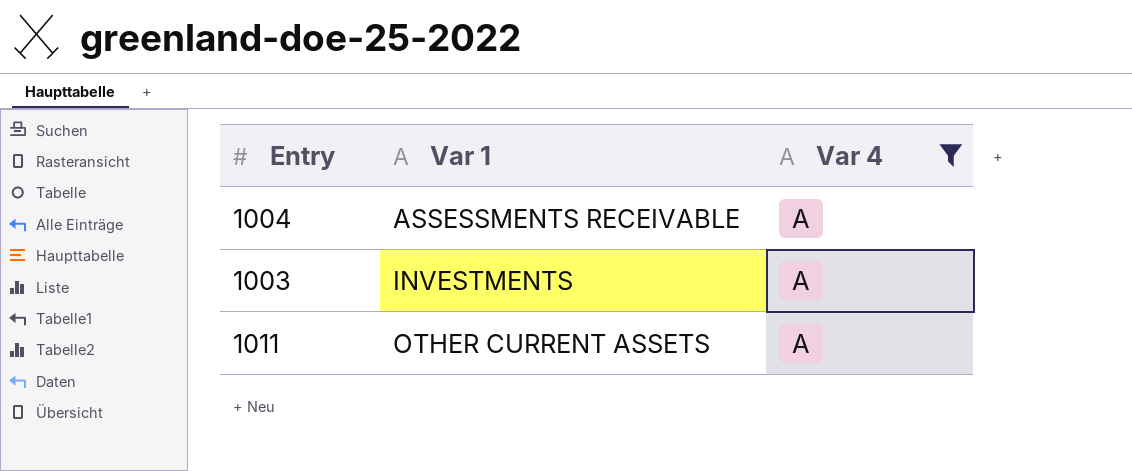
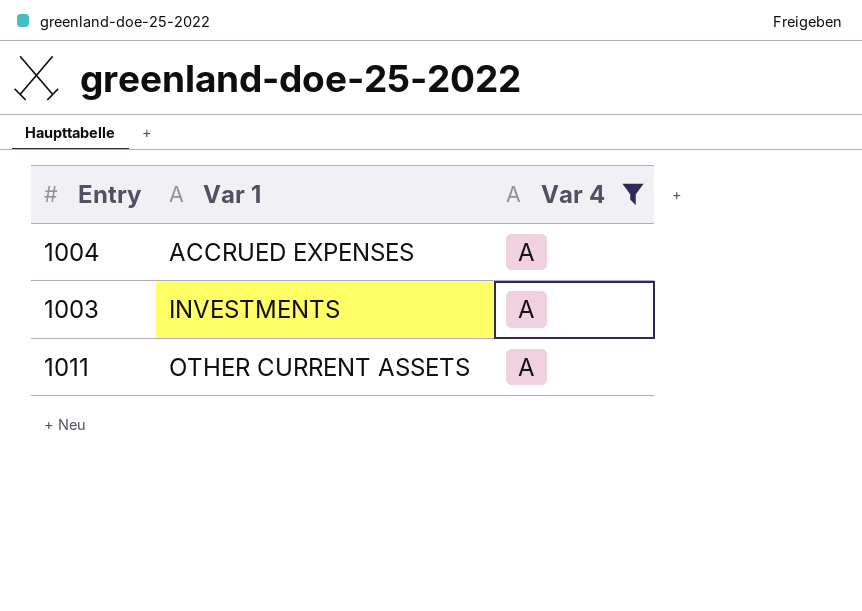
1004 | Var 1: ASSESSMENTS RECEIVABLE -> ACCRUED EXPENSES

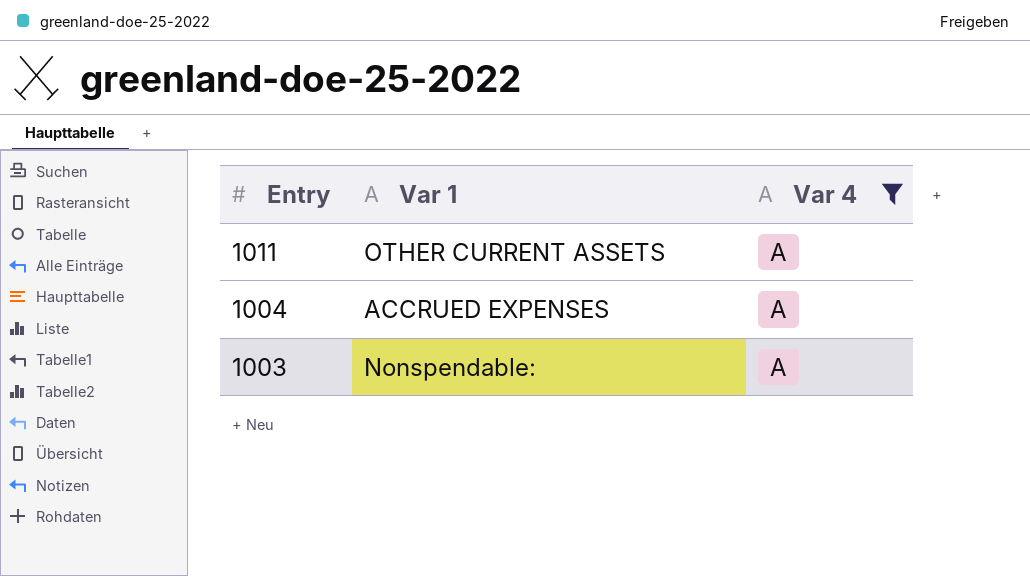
row order: Var 1 ascending -> Entry descending
1003 | Var 1: INVESTMENTS -> Nonspendable:

